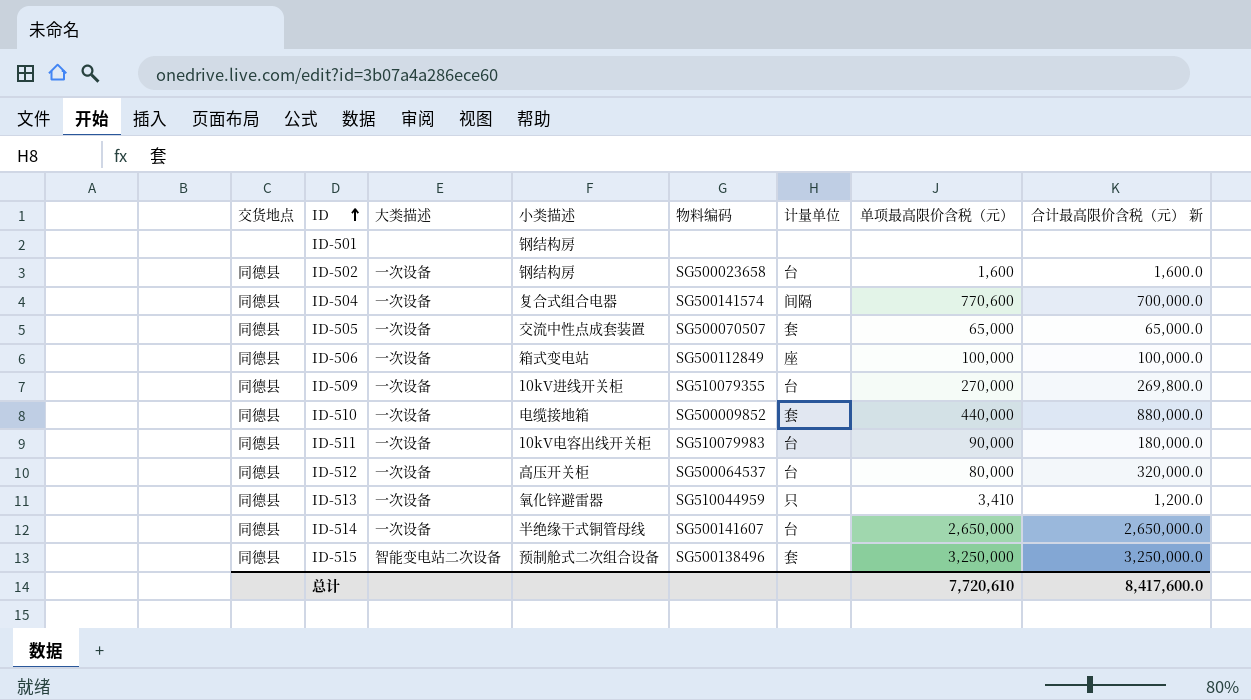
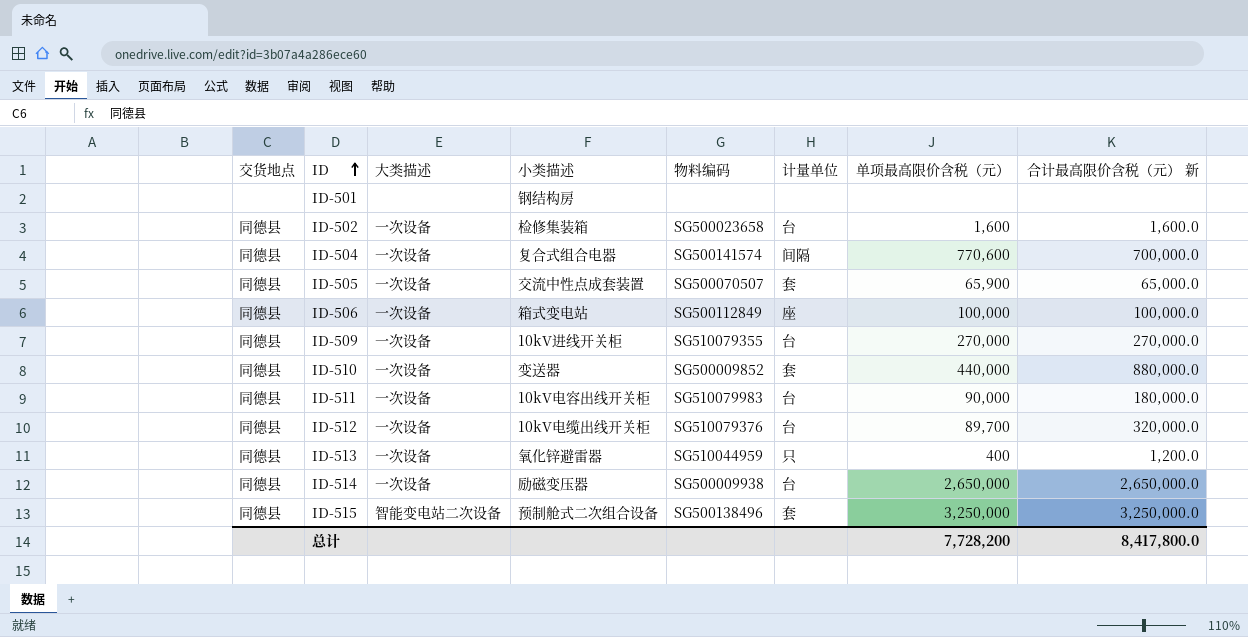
ID-502 | 小类描述: 钢结构房 -> 检修集装箱
ID-505 | 单项最高限价含税（元）: 65,000 -> 65,900
ID-509 | 合计最高限价含税（元） 新: 269,800.0 -> 270,000.0
ID-510 | 小类描述: 电缆接地箱 -> 变送器
ID-512 | 小类描述: 高压开关柜 -> 10kV电缆出线开关柜
ID-512 | 物料编码: SG500064537 -> SG510079376
ID-512 | 单项最高限价含税（元）: 80,000 -> 89,700
ID-513 | 单项最高限价含税（元）: 3,410 -> 400
ID-514 | 小类描述: 半绝缘干式铜管母线 -> 励磁变压器
ID-514 | 物料编码: SG500141607 -> SG500009938
总计 | 单项最高限价含税（元）: 7,720,610 -> 7,728,200
总计 | 合计最高限价含税（元） 新: 8,417,600.0 -> 8,417,800.0

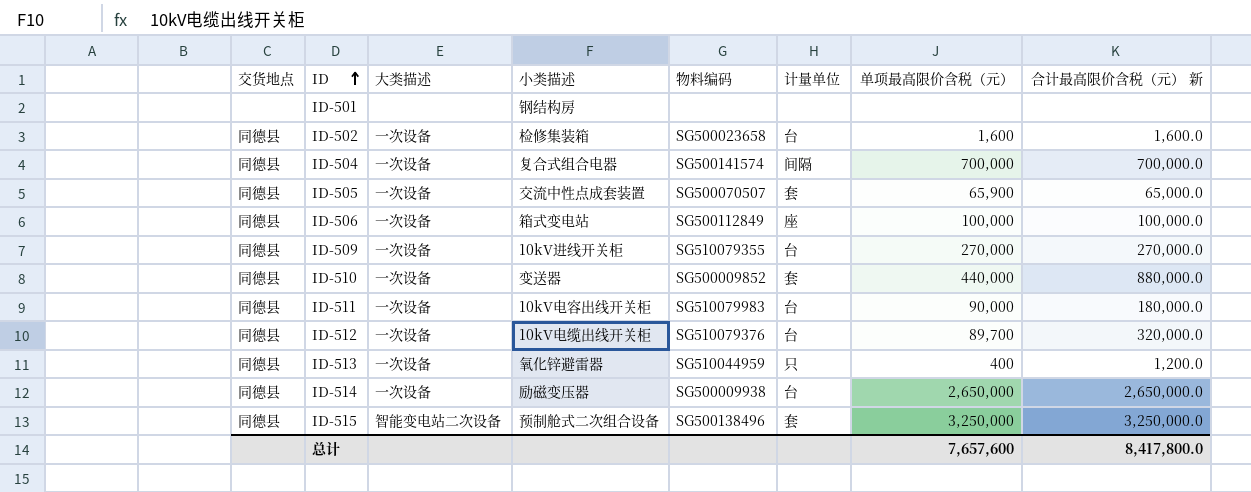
ID-504 | 单项最高限价含税（元）: 770,600 -> 700,000
总计 | 单项最高限价含税（元）: 7,728,200 -> 7,657,600

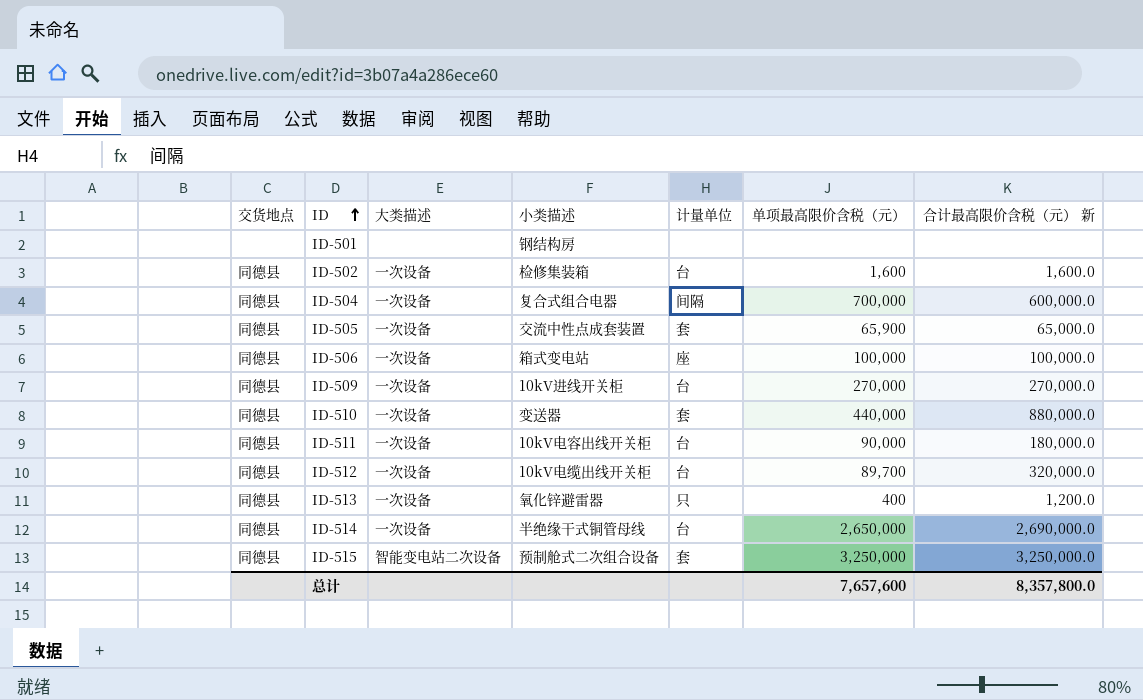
column 物料编码 | position: 5 -> none
ID-504 | 合计最高限价含税（元） 新: 700,000.0 -> 600,000.0
ID-514 | 小类描述: 励磁变压器 -> 半绝缘干式铜管母线
ID-514 | 合计最高限价含税（元） 新: 2,650,000.0 -> 2,690,000.0
总计 | 合计最高限价含税（元） 新: 8,417,800.0 -> 8,357,800.0

